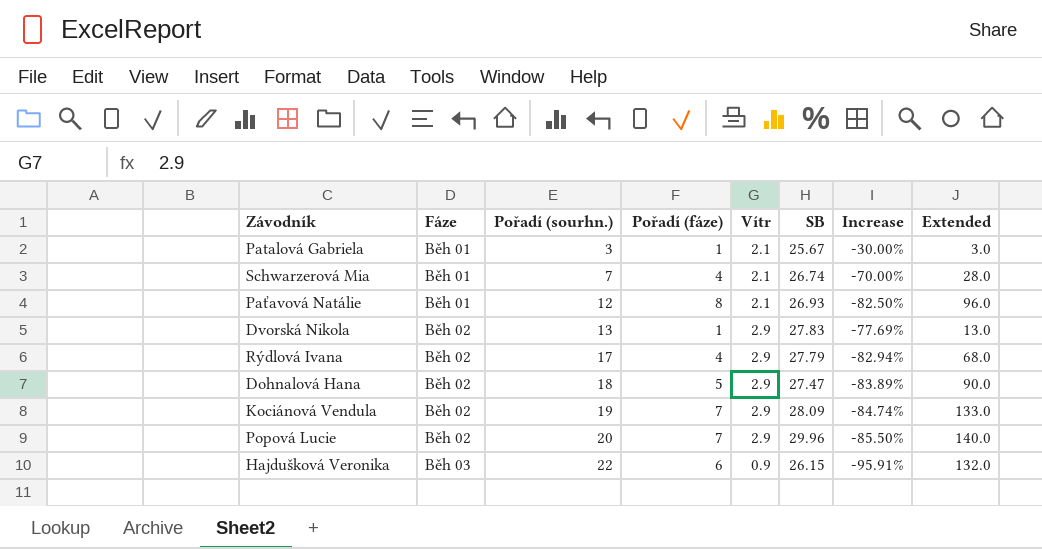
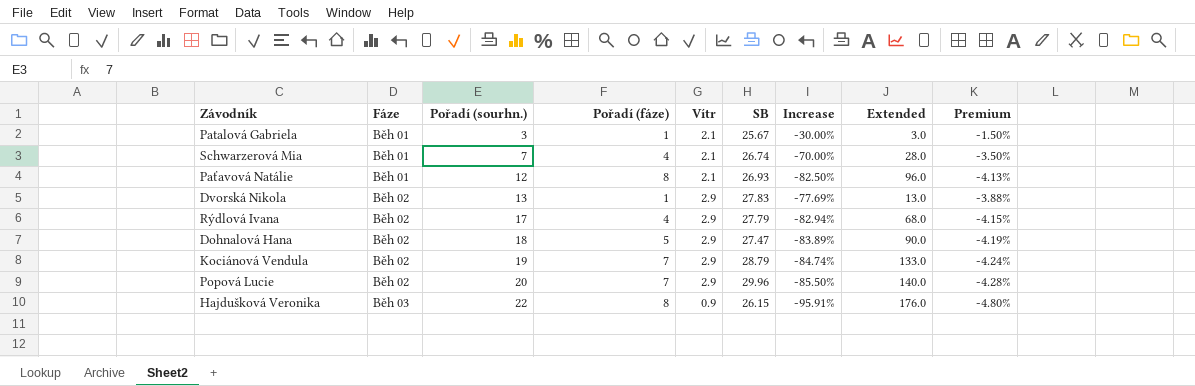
column Premium | formula: none -> [Increase] * 0.05
Kociánová Vendula | SB: 28.09 -> 28.79
Hajdušková Veronika | Pořadí (fáze): 6 -> 8
Hajdušková Veronika | Extended: 132.0 -> 176.0

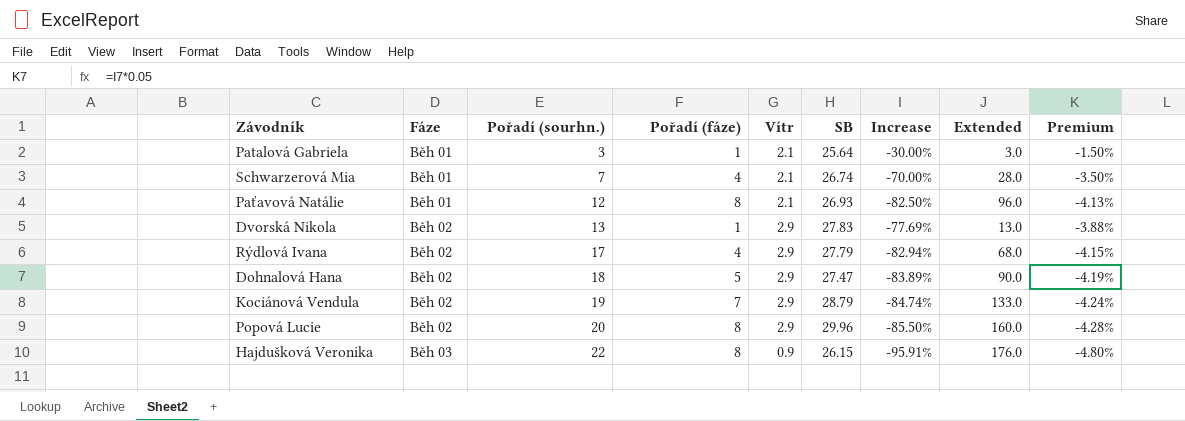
Patalová Gabriela | SB: 25.67 -> 25.64
Popová Lucie | Pořadí (fáze): 7 -> 8
Popová Lucie | Extended: 140.0 -> 160.0

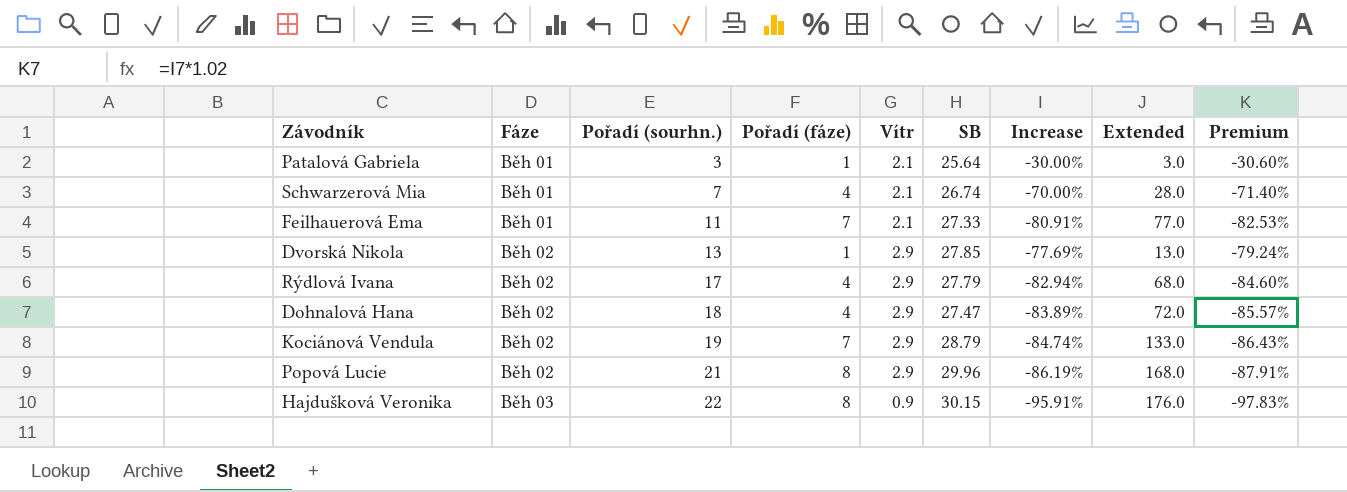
column Premium | formula: [Increase] * 0.05 -> [Increase] * 1.02
row Paťavová Natálie: Běh 01 | 12 | 8 | 2.1 | 26.93 | -82.50% | 96.0 | -4.13% -> none
row Feilhauerová Ema: none -> Běh 01 | 11 | 7 | 2.1 | 27.33 | -80.91% | 77.0 | -82.53%
Dvorská Nikola | SB: 27.83 -> 27.85
Dohnalová Hana | Pořadí (fáze): 5 -> 4
Dohnalová Hana | Extended: 90.0 -> 72.0
Popová Lucie | Pořadí (sourhn.): 20 -> 21
Popová Lucie | Increase: -85.50% -> -86.19%
Popová Lucie | Extended: 160.0 -> 168.0
Hajdušková Veronika | SB: 26.15 -> 30.15

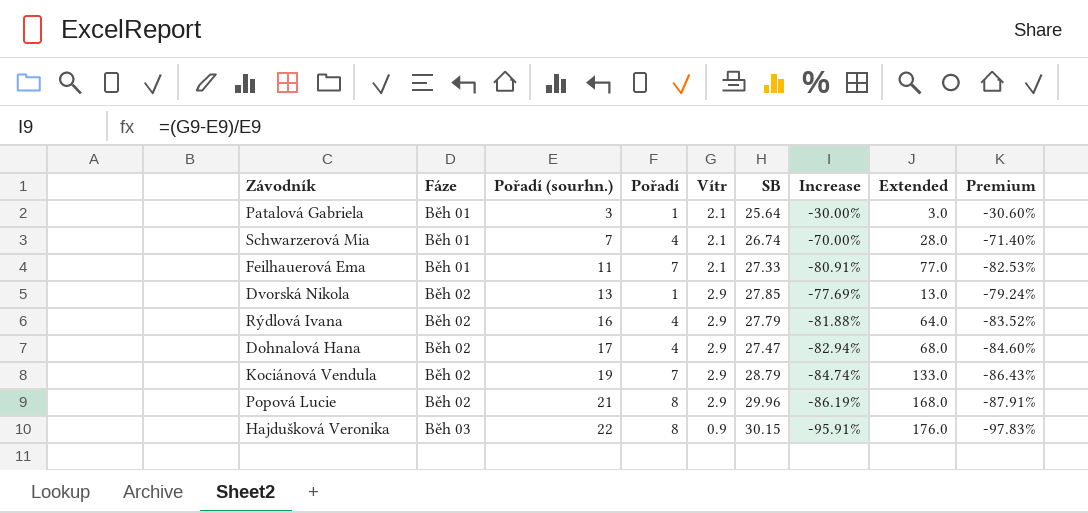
column name: Pořadí (fáze) -> Pořadí
Rýdlová Ivana | Pořadí (sourhn.): 17 -> 16
Rýdlová Ivana | Increase: -82.94% -> -81.88%
Rýdlová Ivana | Extended: 68.0 -> 64.0
Rýdlová Ivana | Premium: -84.60% -> -83.52%
Dohnalová Hana | Pořadí (sourhn.): 18 -> 17
Dohnalová Hana | Increase: -83.89% -> -82.94%
Dohnalová Hana | Extended: 72.0 -> 68.0
Dohnalová Hana | Premium: -85.57% -> -84.60%

